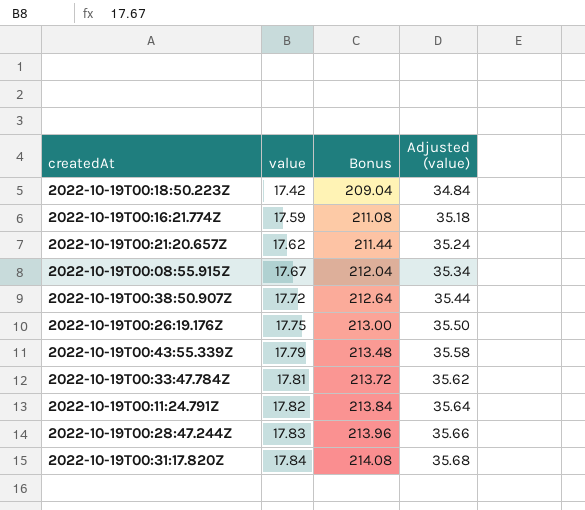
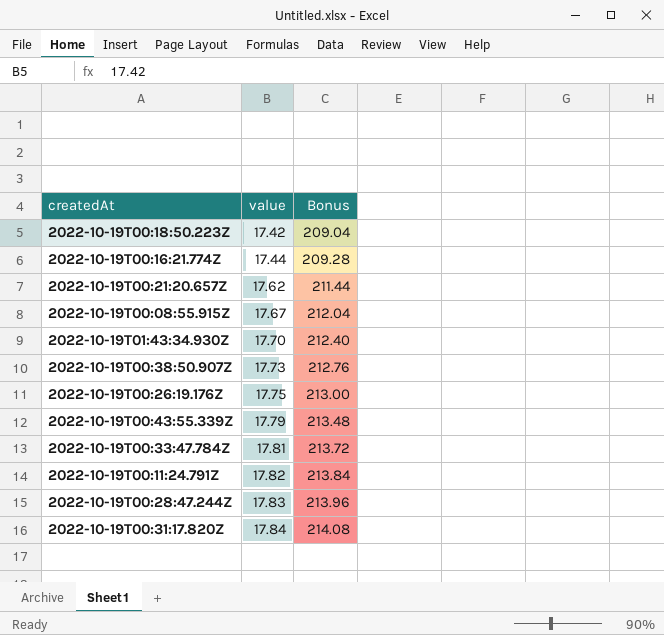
column Adjusted (value) | formula: [value] * 2 -> none
2022-10-19T00:16:21.774Z | value: 17.59 -> 17.44
2022-10-19T00:16:21.774Z | Bonus: 211.08 -> 209.28
row 2022-10-19T01:43:34.930Z: none -> 17.70 | 212.40
2022-10-19T00:38:50.907Z | value: 17.72 -> 17.73
2022-10-19T00:38:50.907Z | Bonus: 212.64 -> 212.76

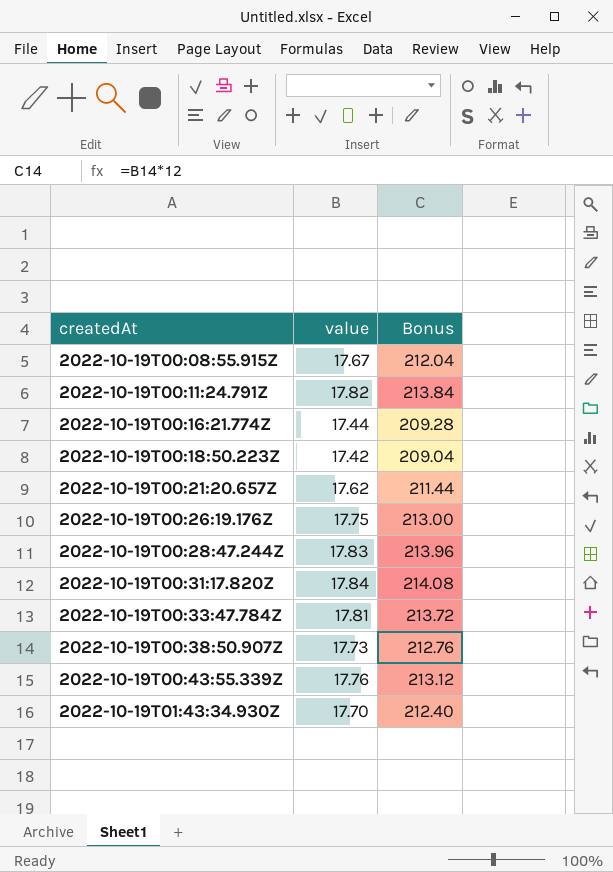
row order: value ascending -> createdAt ascending
2022-10-19T00:43:55.339Z | value: 17.79 -> 17.76
2022-10-19T00:43:55.339Z | Bonus: 213.48 -> 213.12

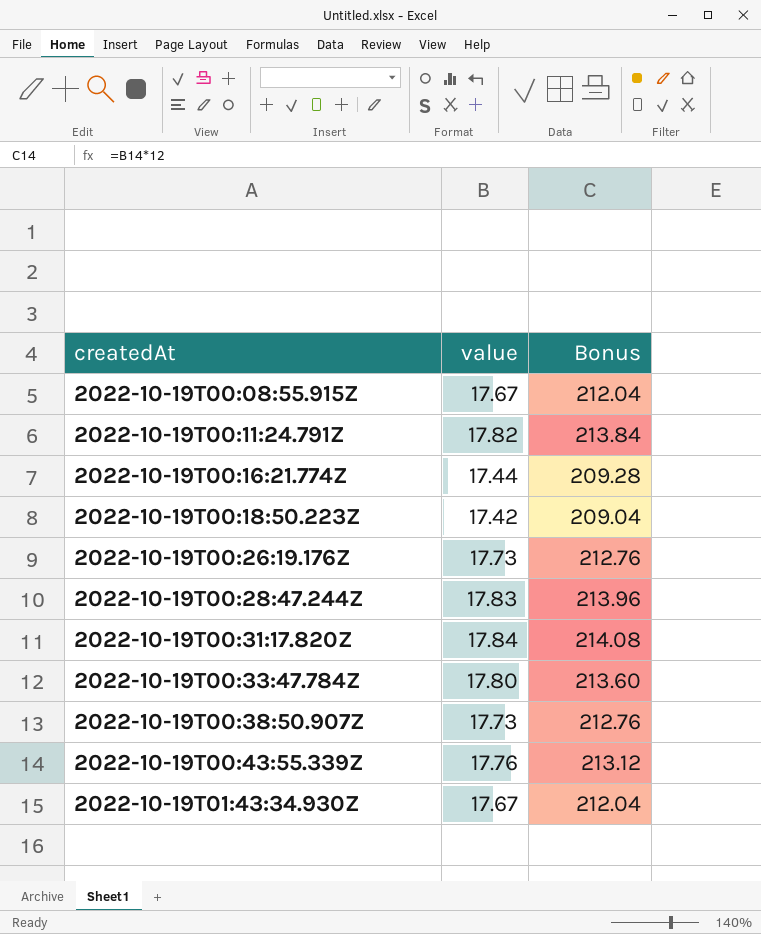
row 2022-10-19T00:21:20.657Z: 17.62 | 211.44 -> none
2022-10-19T00:26:19.176Z | value: 17.75 -> 17.73
2022-10-19T00:26:19.176Z | Bonus: 213.00 -> 212.76
2022-10-19T00:33:47.784Z | value: 17.81 -> 17.80
2022-10-19T00:33:47.784Z | Bonus: 213.72 -> 213.60
2022-10-19T01:43:34.930Z | value: 17.70 -> 17.67
2022-10-19T01:43:34.930Z | Bonus: 212.40 -> 212.04

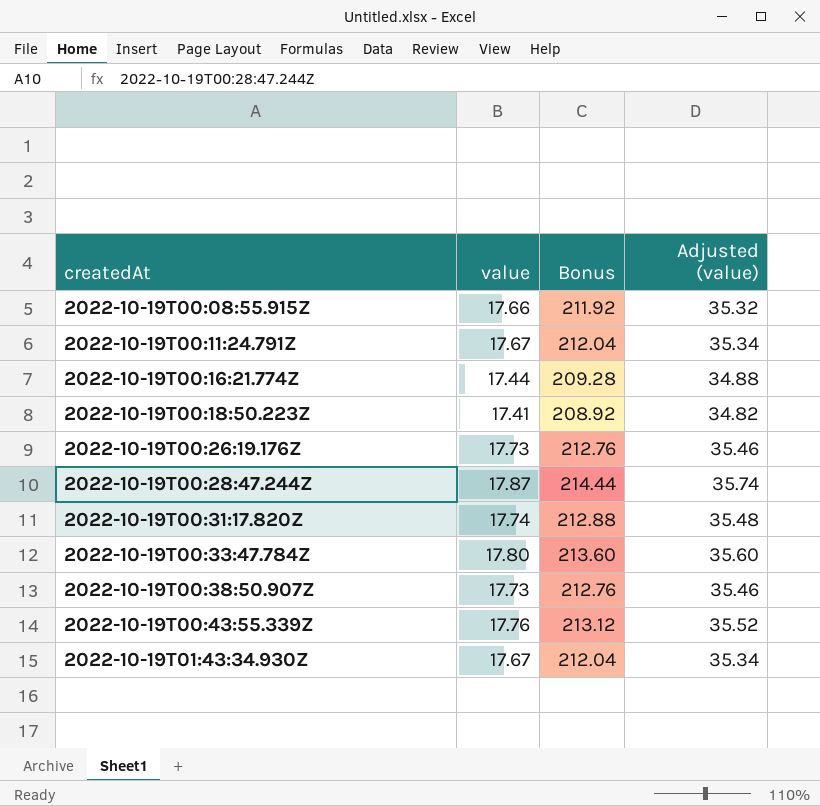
column Adjusted (value) | formula: none -> [value] * 2
2022-10-19T00:08:55.915Z | value: 17.67 -> 17.66
2022-10-19T00:08:55.915Z | Bonus: 212.04 -> 211.92
2022-10-19T00:11:24.791Z | value: 17.82 -> 17.67
2022-10-19T00:11:24.791Z | Bonus: 213.84 -> 212.04
2022-10-19T00:18:50.223Z | value: 17.42 -> 17.41
2022-10-19T00:18:50.223Z | Bonus: 209.04 -> 208.92
2022-10-19T00:28:47.244Z | value: 17.83 -> 17.87
2022-10-19T00:28:47.244Z | Bonus: 213.96 -> 214.44
2022-10-19T00:31:17.820Z | value: 17.84 -> 17.74
2022-10-19T00:31:17.820Z | Bonus: 214.08 -> 212.88

